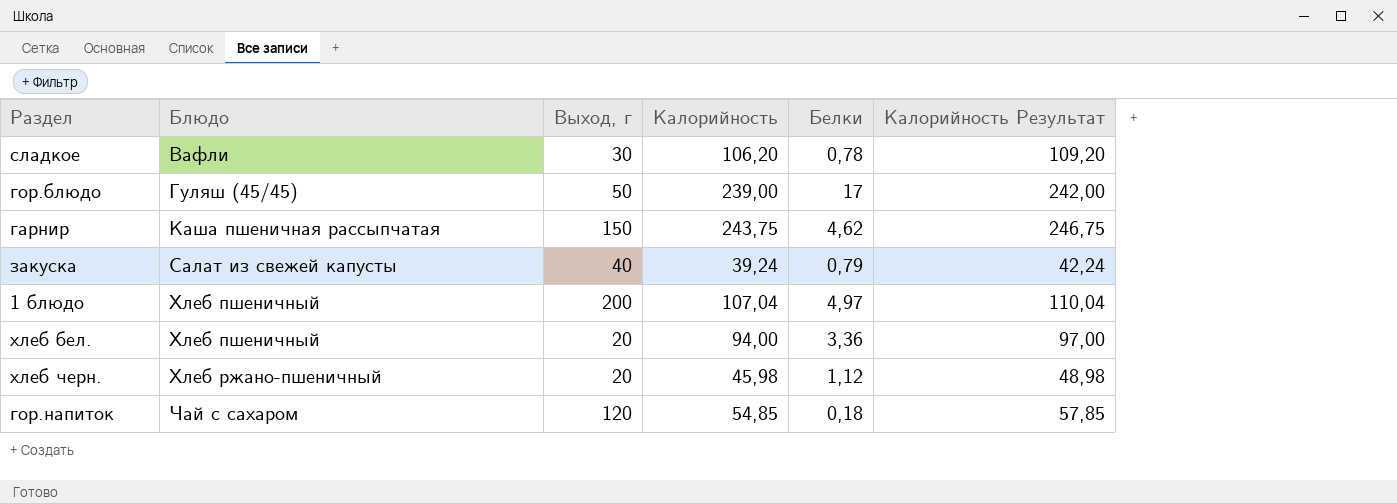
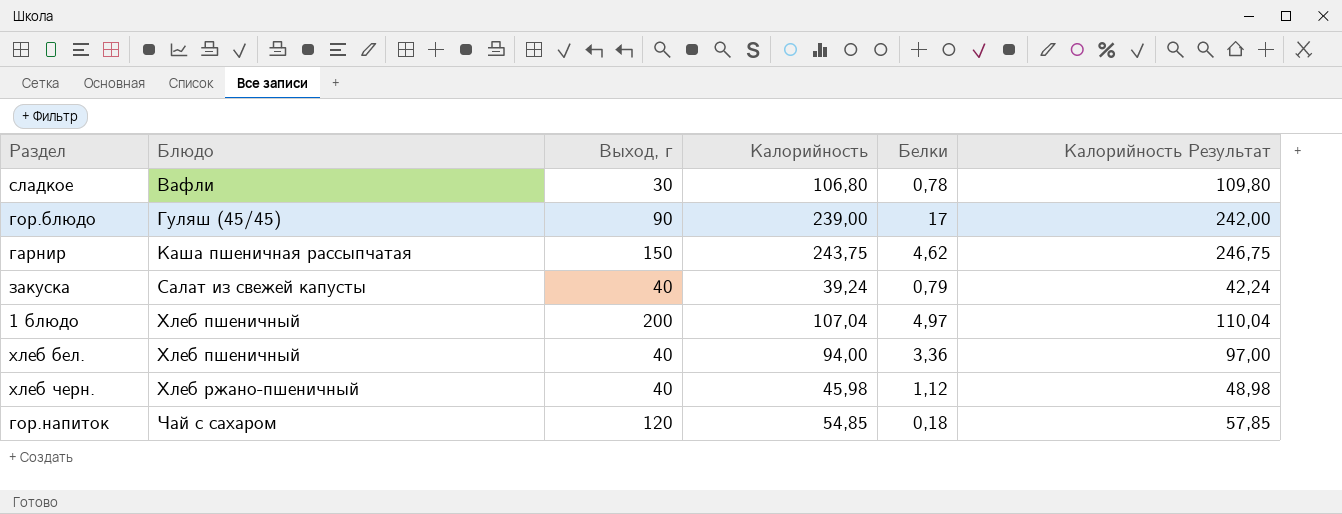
сладкое | Калорийность: 106,20 -> 106,80
сладкое | Калорийность Результат: 109,20 -> 109,80
гор.блюдо | Выход, г: 50 -> 90
хлеб бел. | Выход, г: 20 -> 40
хлеб черн. | Выход, г: 20 -> 40

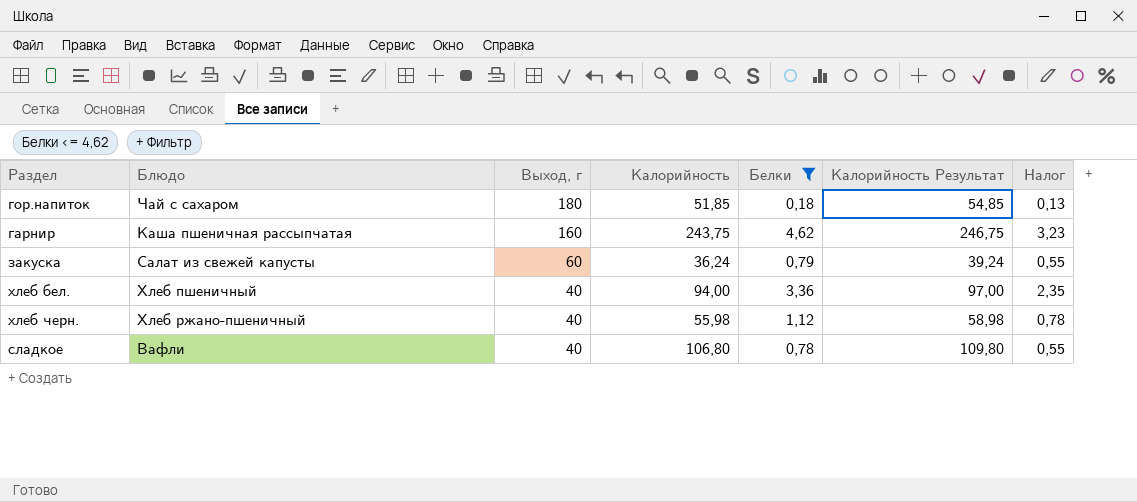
filter: none -> Белки <= 4,62
row order: Блюдо ascending -> Выход, г descending
column Налог | formula: none -> [Белки] * 0,7
гор.напиток | Выход, г: 120 -> 180
гор.напиток | Калорийность: 54,85 -> 51,85
гор.напиток | Калорийность Результат: 57,85 -> 54,85
гарнир | Выход, г: 150 -> 160
закуска | Выход, г: 40 -> 60
закуска | Калорийность: 39,24 -> 36,24
закуска | Калорийность Результат: 42,24 -> 39,24
хлеб черн. | Калорийность: 45,98 -> 55,98
хлеб черн. | Калорийность Результат: 48,98 -> 58,98
сладкое | Выход, г: 30 -> 40

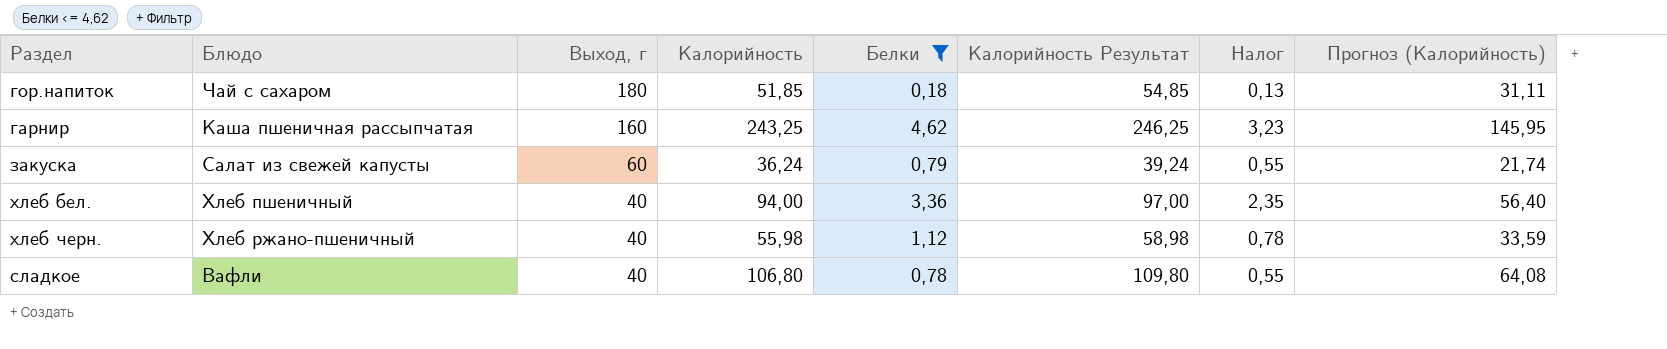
column Прогноз (Калорийность) | formula: none -> [Калорийность] * 0,6
гарнир | Калорийность: 243,75 -> 243,25
гарнир | Калорийность Результат: 246,75 -> 246,25

